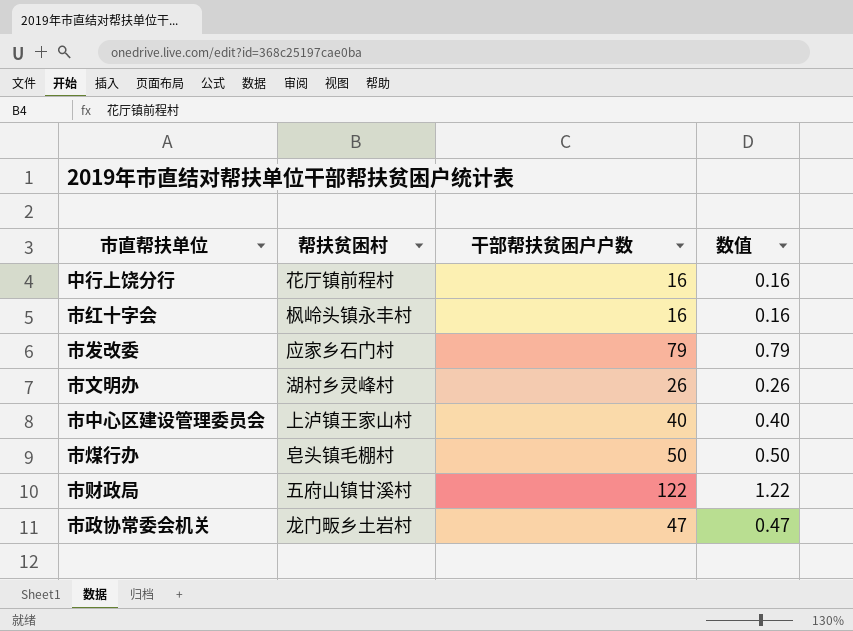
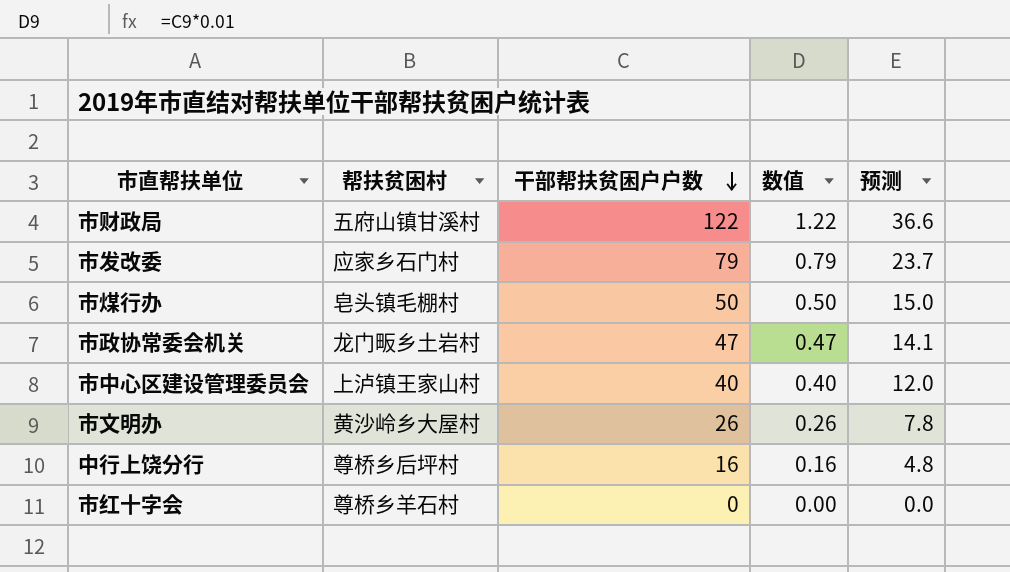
row order: none -> 干部帮扶贫困户户数 descending
column 预测 | formula: none -> [干部帮扶贫困户户数] * 0.3
市文明办 | 帮扶贫困村: 湖村乡灵峰村 -> 黄沙岭乡大屋村
中行上饶分行 | 帮扶贫困村: 花厅镇前程村 -> 尊桥乡后坪村
市红十字会 | 帮扶贫困村: 枫岭头镇永丰村 -> 尊桥乡羊石村
市红十字会 | 干部帮扶贫困户户数: 16 -> 0
市红十字会 | 数值: 0.16 -> 0.00

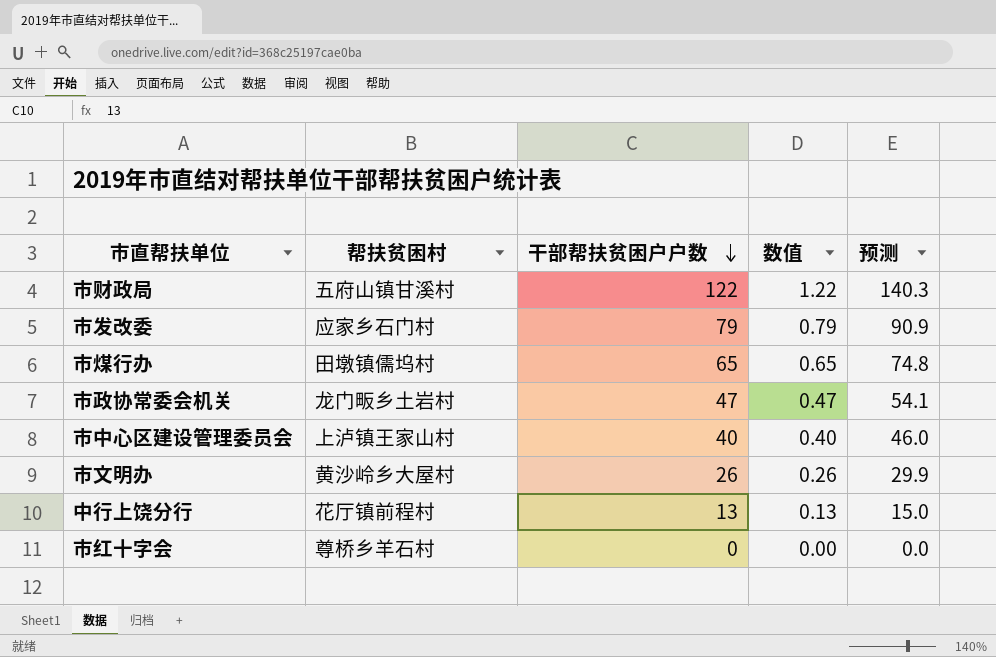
column 预测 | formula: [干部帮扶贫困户户数] * 0.3 -> [干部帮扶贫困户户数] * 1.15
市煤行办 | 帮扶贫困村: 皂头镇毛棚村 -> 田墩镇儒坞村
市煤行办 | 干部帮扶贫困户户数: 50 -> 65
市煤行办 | 数值: 0.50 -> 0.65
中行上饶分行 | 帮扶贫困村: 尊桥乡后坪村 -> 花厅镇前程村
中行上饶分行 | 干部帮扶贫困户户数: 16 -> 13
中行上饶分行 | 数值: 0.16 -> 0.13

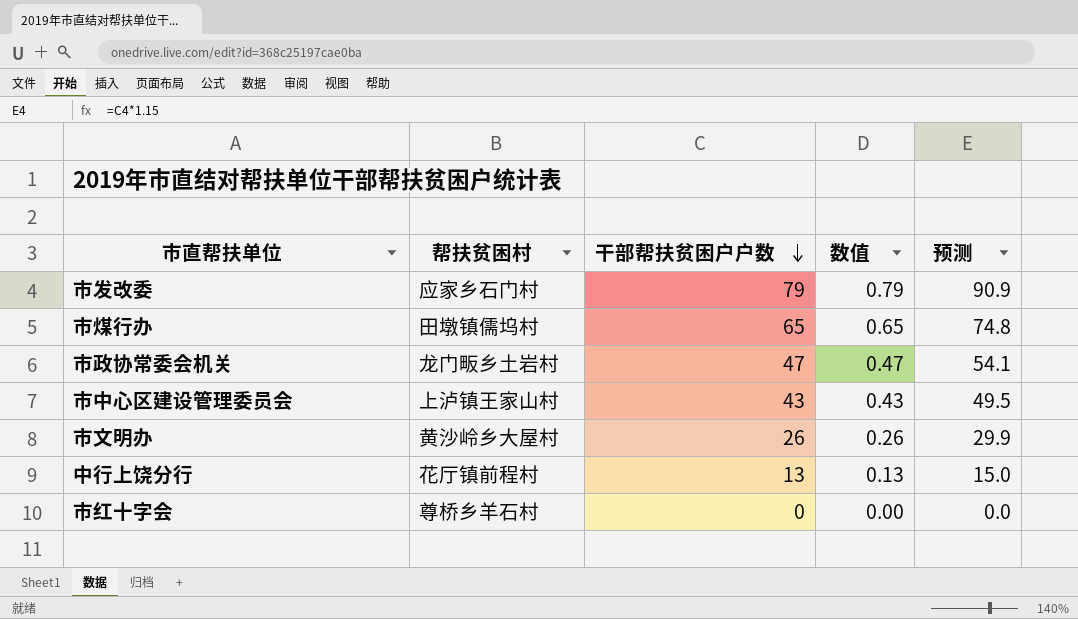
row 市财政局: 五府山镇甘溪村 | 122 | 1.22 | 140.3 -> none
市中心区建设管理委员会 | 干部帮扶贫困户户数: 40 -> 43
市中心区建设管理委员会 | 数值: 0.40 -> 0.43
市中心区建设管理委员会 | 预测: 46.0 -> 49.5

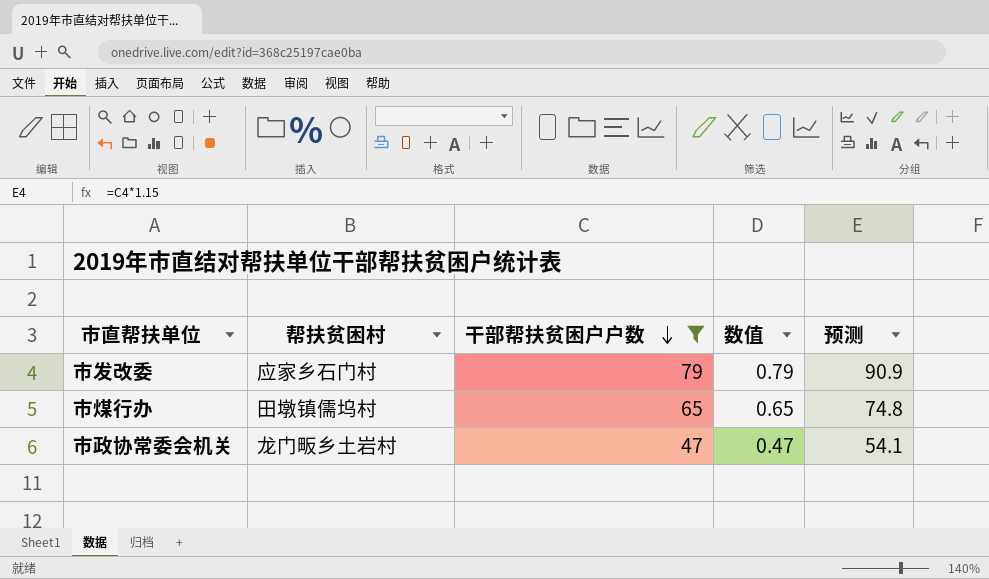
filter: none -> 干部帮扶贫困户户数 >= 47

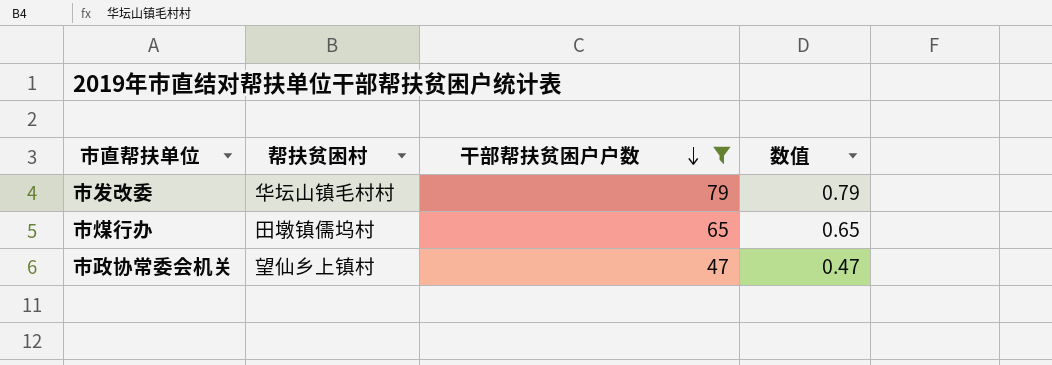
column 预测 | formula: [干部帮扶贫困户户数] * 1.15 -> none
市发改委 | 帮扶贫困村: 应家乡石门村 -> 华坛山镇毛村村
市政协常委会机关 | 帮扶贫困村: 龙门畈乡土岩村 -> 望仙乡上镇村

